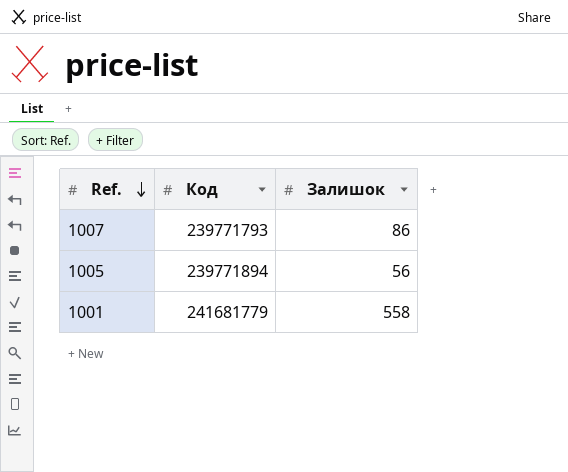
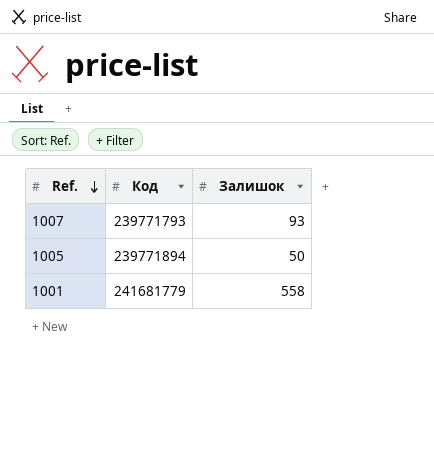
1007 | Залишок: 86 -> 93
1005 | Залишок: 56 -> 50

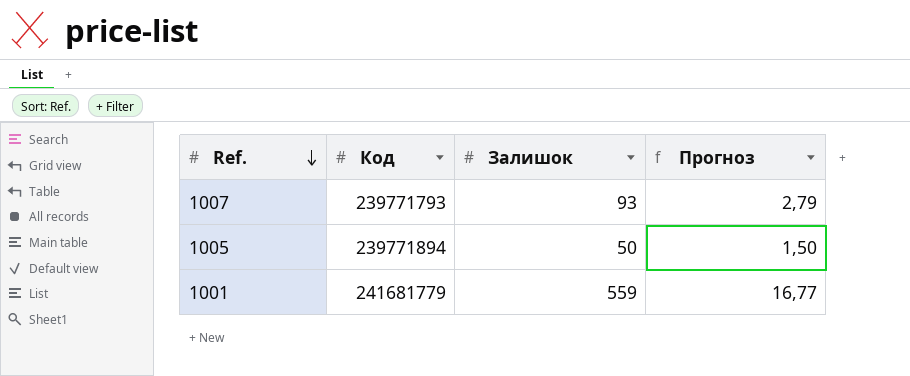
column Прогноз | formula: none -> [Залишок] * 0,03
1001 | Залишок: 558 -> 559

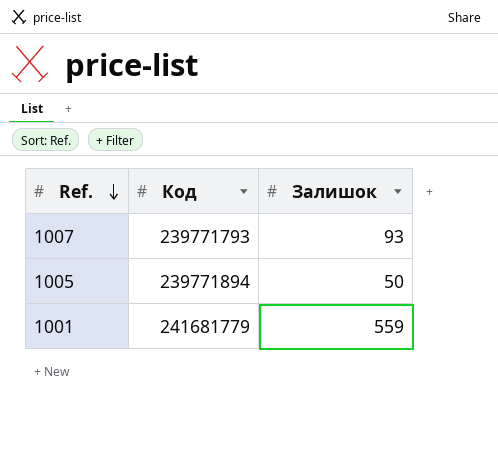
column Прогноз | formula: [Залишок] * 0,03 -> none

